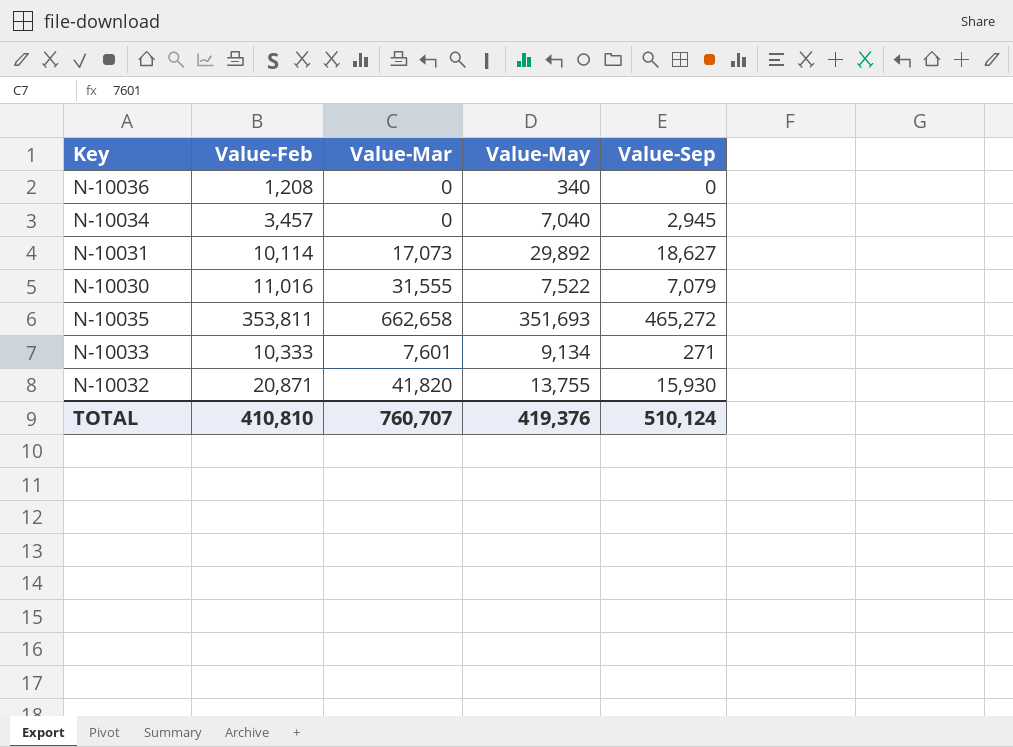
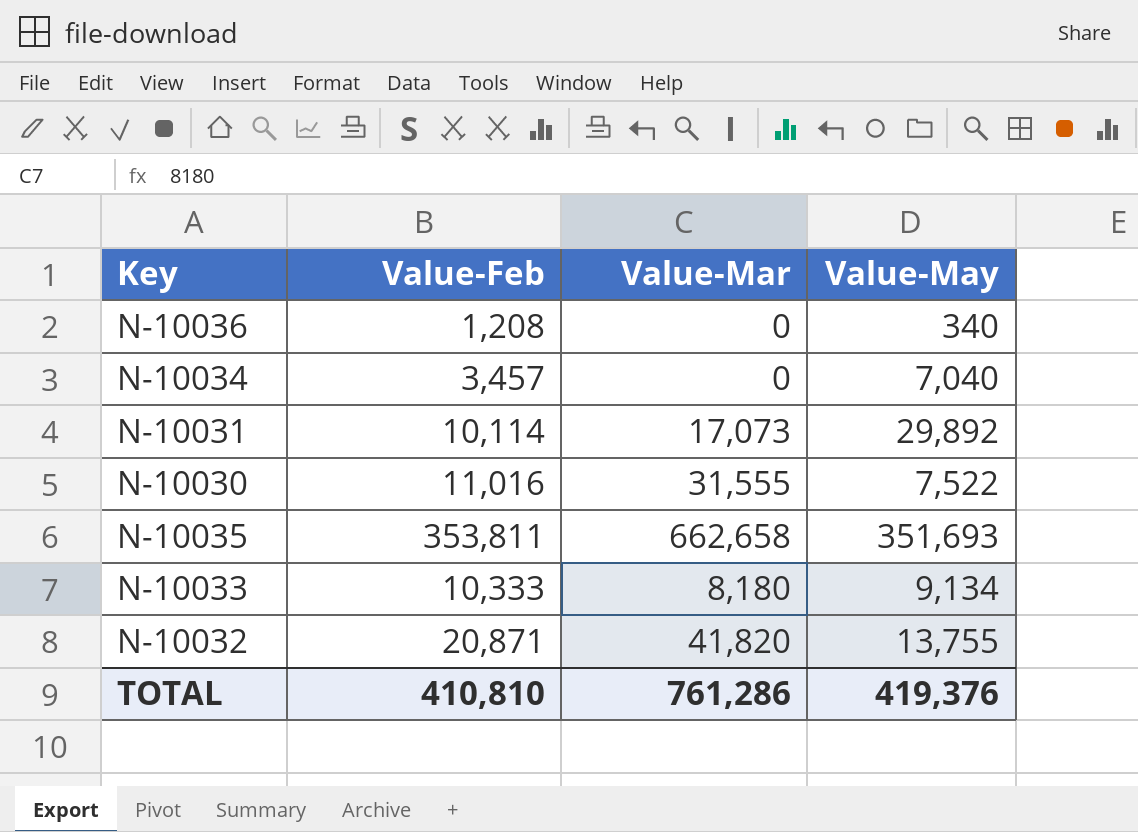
column Value-Sep | position: 5 -> none
N-10033 | Value-Mar: 7,601 -> 8,180
TOTAL | Value-Mar: 760,707 -> 761,286

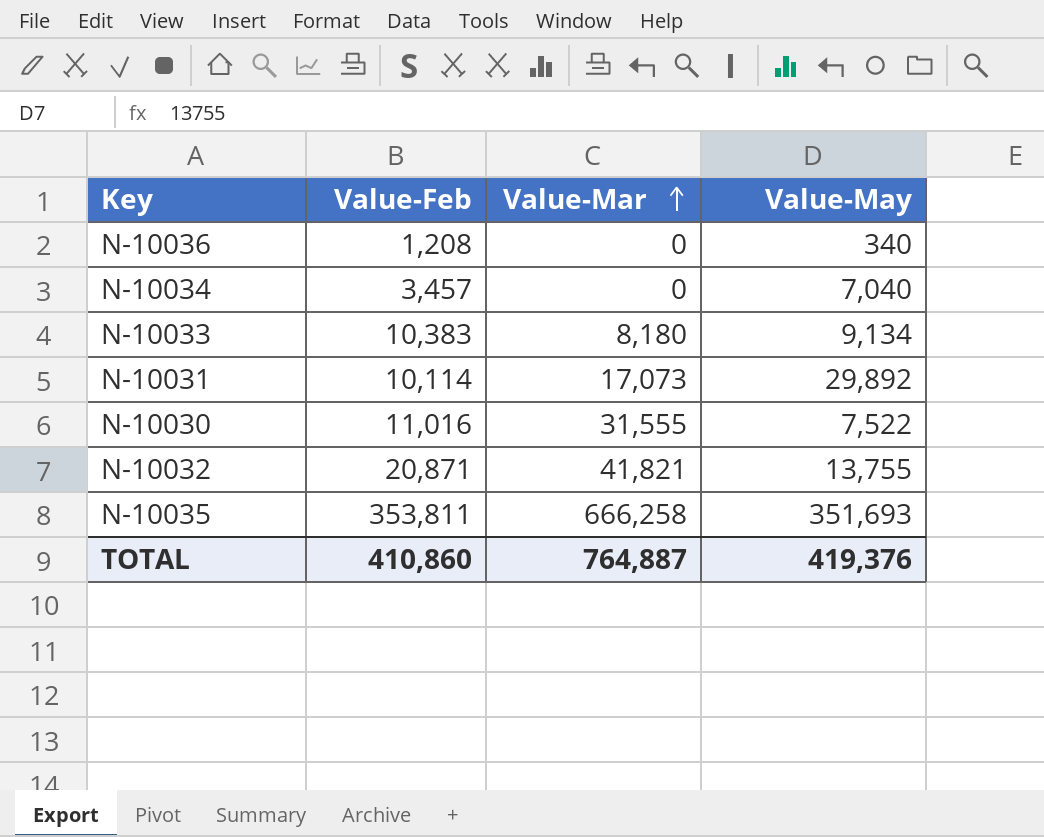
row order: none -> Value-Mar ascending
N-10033 | Value-Feb: 10,333 -> 10,383
N-10032 | Value-Mar: 41,820 -> 41,821
N-10035 | Value-Mar: 662,658 -> 666,258
TOTAL | Value-Feb: 410,810 -> 410,860
TOTAL | Value-Mar: 761,286 -> 764,887

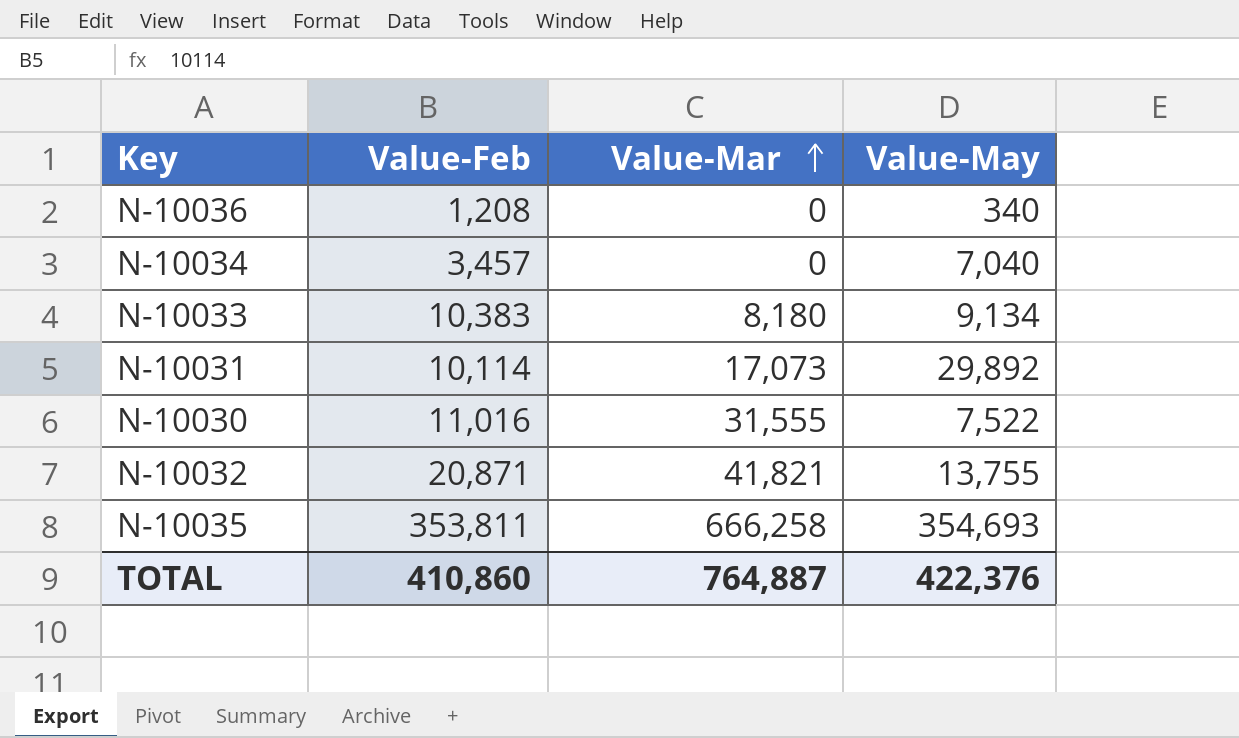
N-10035 | Value-May: 351,693 -> 354,693
TOTAL | Value-May: 419,376 -> 422,376

